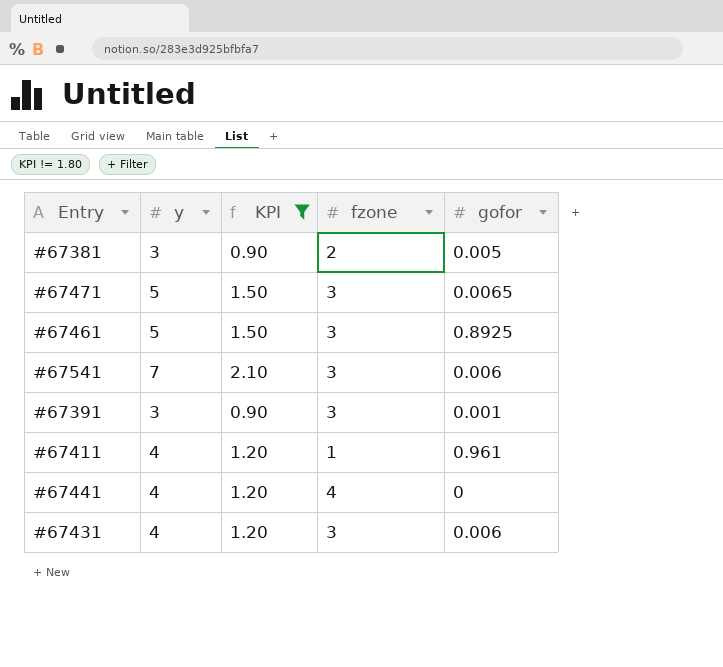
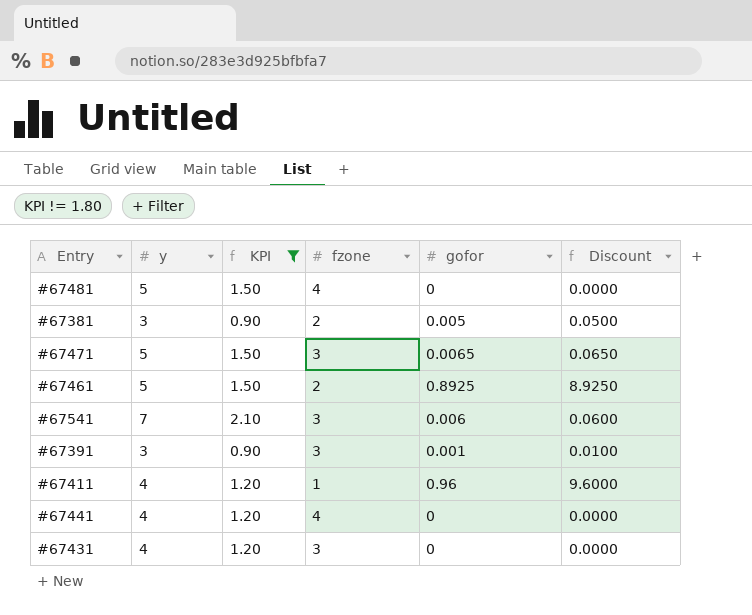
column Discount | formula: none -> [gofor] * 10
row #67481: none -> 5 | 1.50 | 4 | 0 | 0.0000
#67461 | fzone: 3 -> 2
#67411 | gofor: 0.961 -> 0.96
#67431 | gofor: 0.006 -> 0

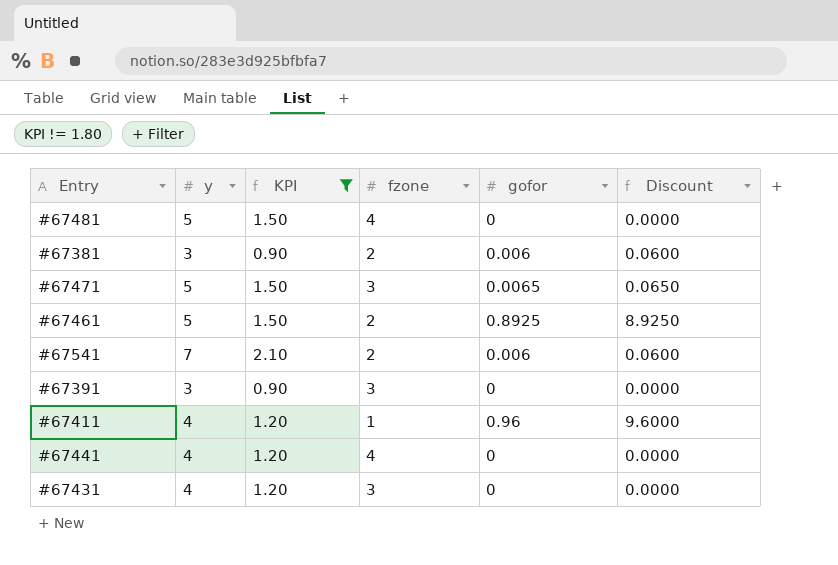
#67381 | gofor: 0.005 -> 0.006
#67381 | Discount: 0.0500 -> 0.0600
#67541 | fzone: 3 -> 2
#67391 | gofor: 0.001 -> 0
#67391 | Discount: 0.0100 -> 0.0000

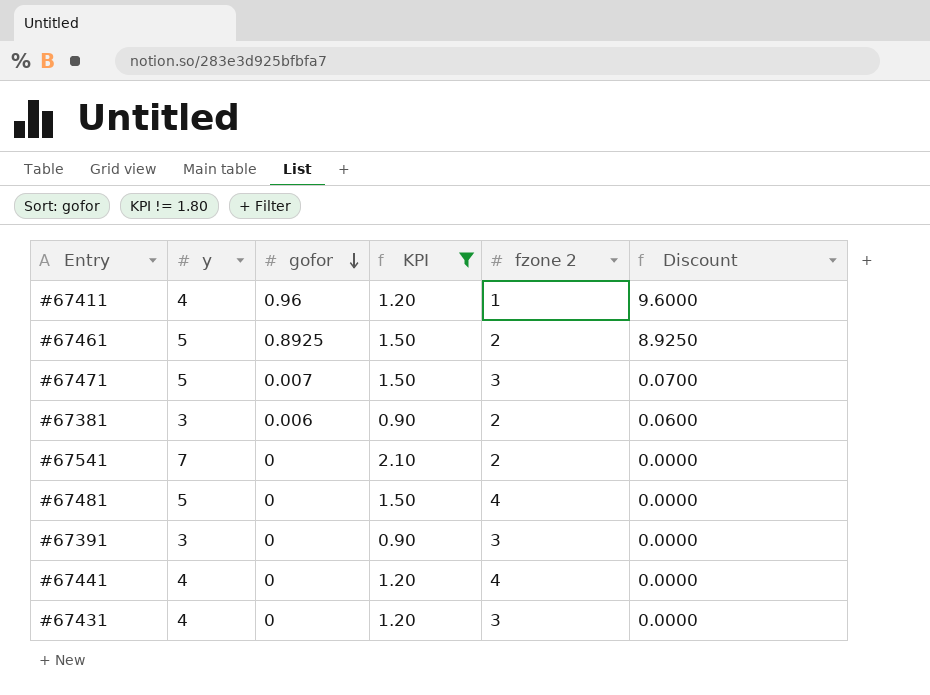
row order: none -> gofor descending
column gofor | position: 5 -> 3
column name: fzone -> fzone 2
#67471 | gofor: 0.0065 -> 0.007
#67471 | Discount: 0.0650 -> 0.0700
#67541 | gofor: 0.006 -> 0
#67541 | Discount: 0.0600 -> 0.0000

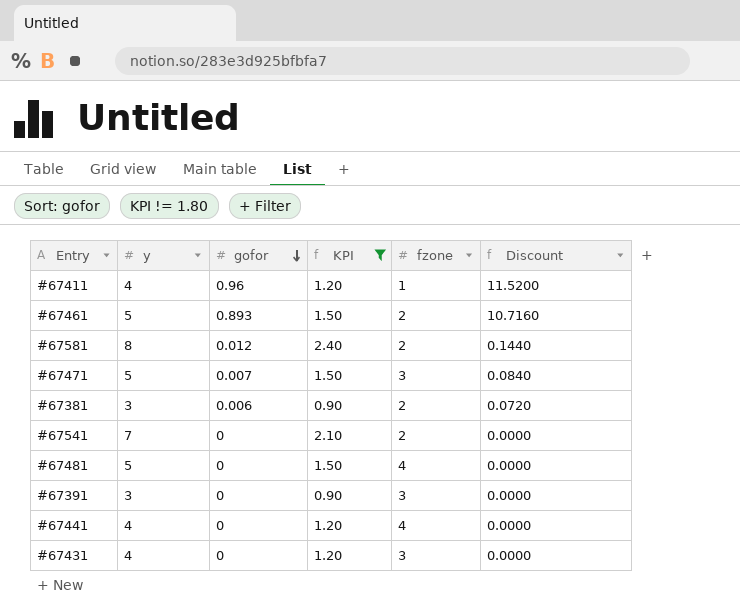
column name: fzone 2 -> fzone
column Discount | formula: [gofor] * 10 -> [gofor] * 12
#67461 | gofor: 0.8925 -> 0.893
row #67581: none -> 8 | 0.012 | 2.40 | 2 | 0.1440

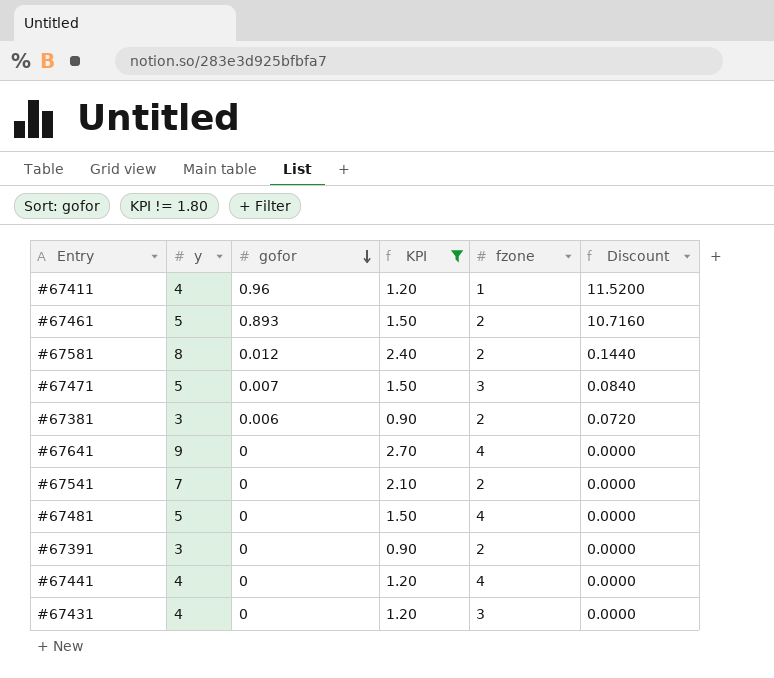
row #67641: none -> 9 | 0 | 2.70 | 4 | 0.0000
#67391 | fzone: 3 -> 2

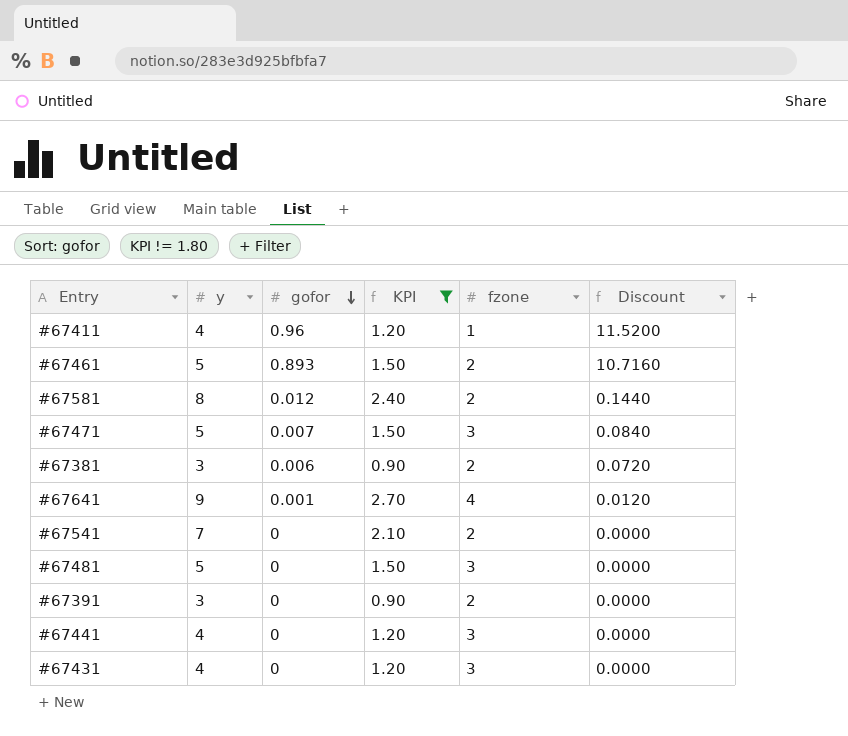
#67641 | gofor: 0 -> 0.001
#67641 | Discount: 0.0000 -> 0.0120
#67481 | fzone: 4 -> 3
#67441 | fzone: 4 -> 3

